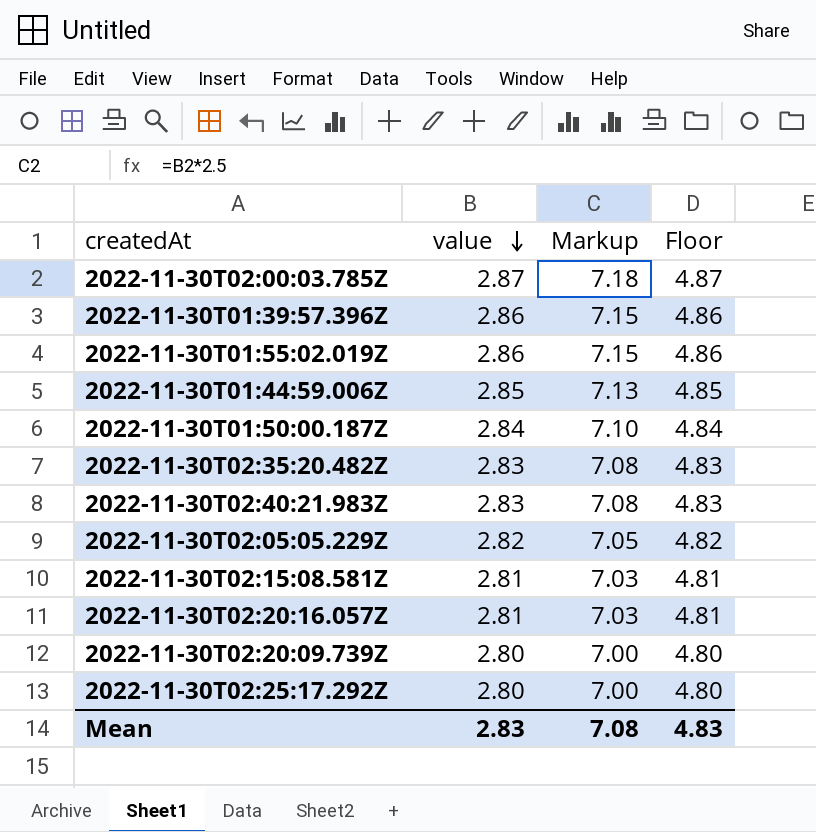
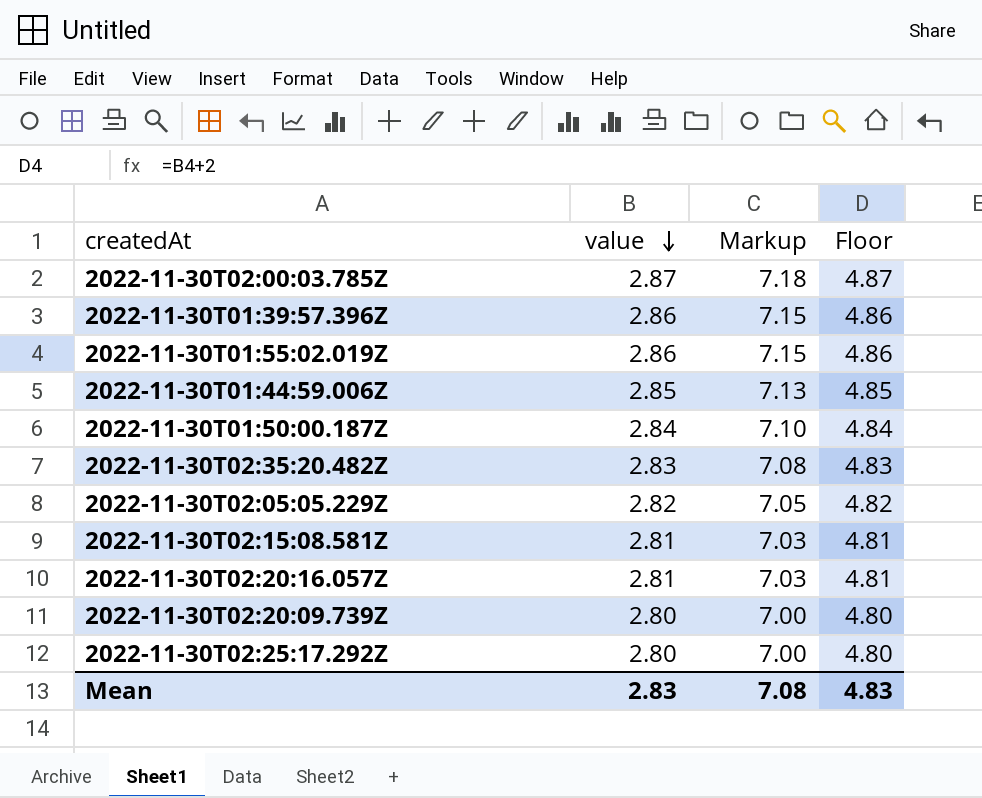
row 2022-11-30T02:40:21.983Z: 2.83 | 7.08 | 4.83 -> none

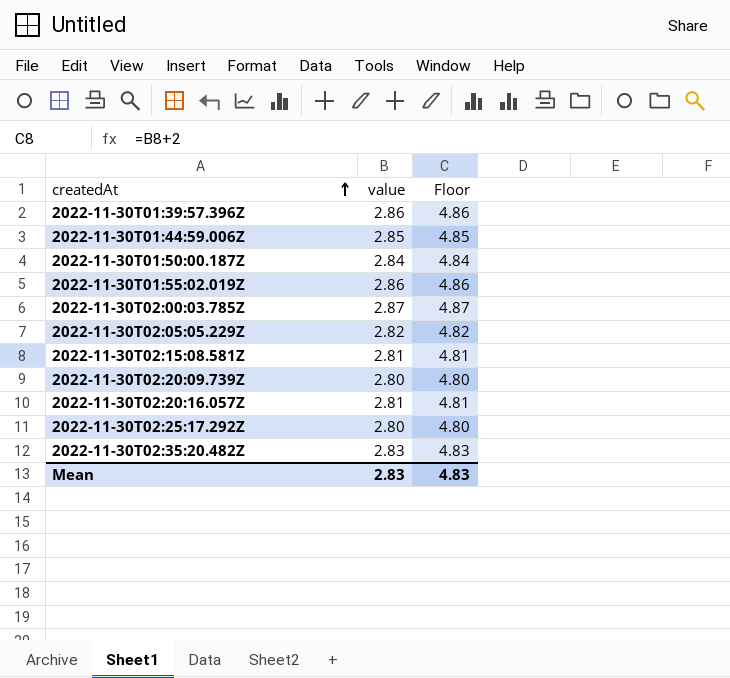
row order: value descending -> createdAt ascending
column Markup | formula: [value] * 2.5 -> none

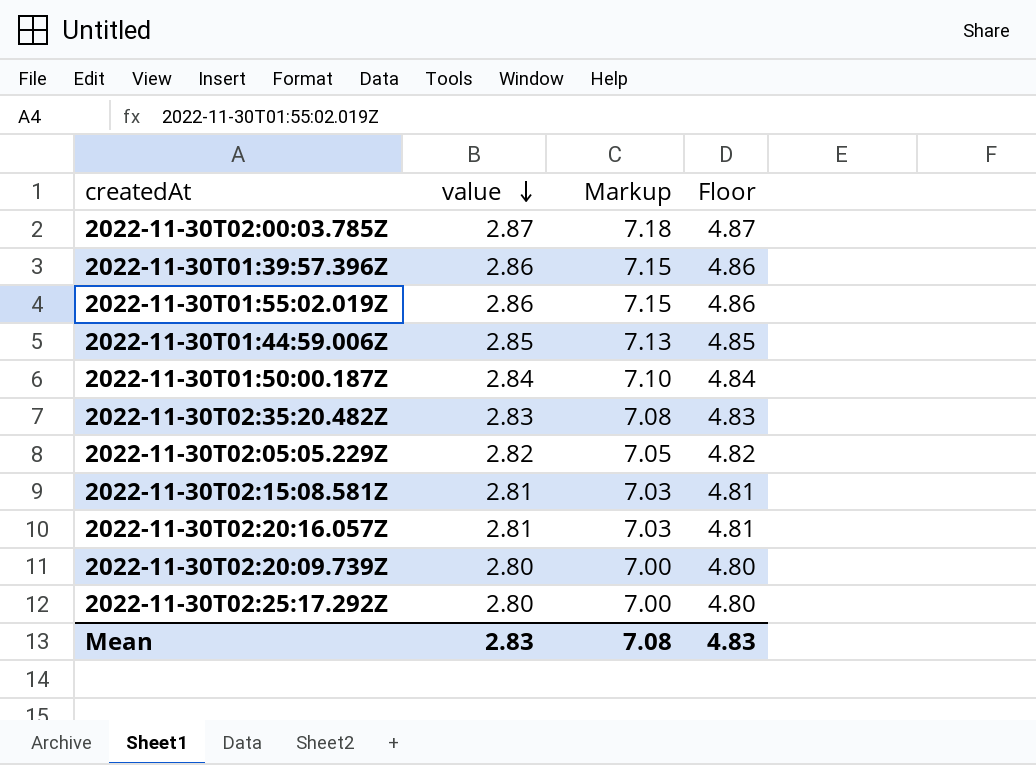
row order: createdAt ascending -> value descending
column Markup | formula: none -> [value] * 2.5

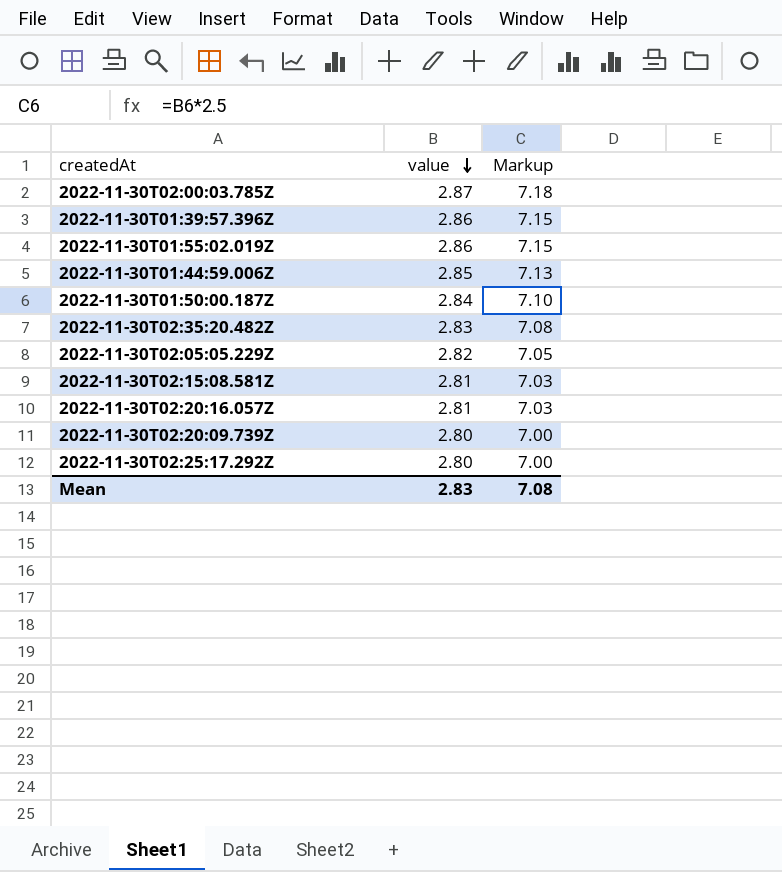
column Floor | formula: [value] + 2 -> none

